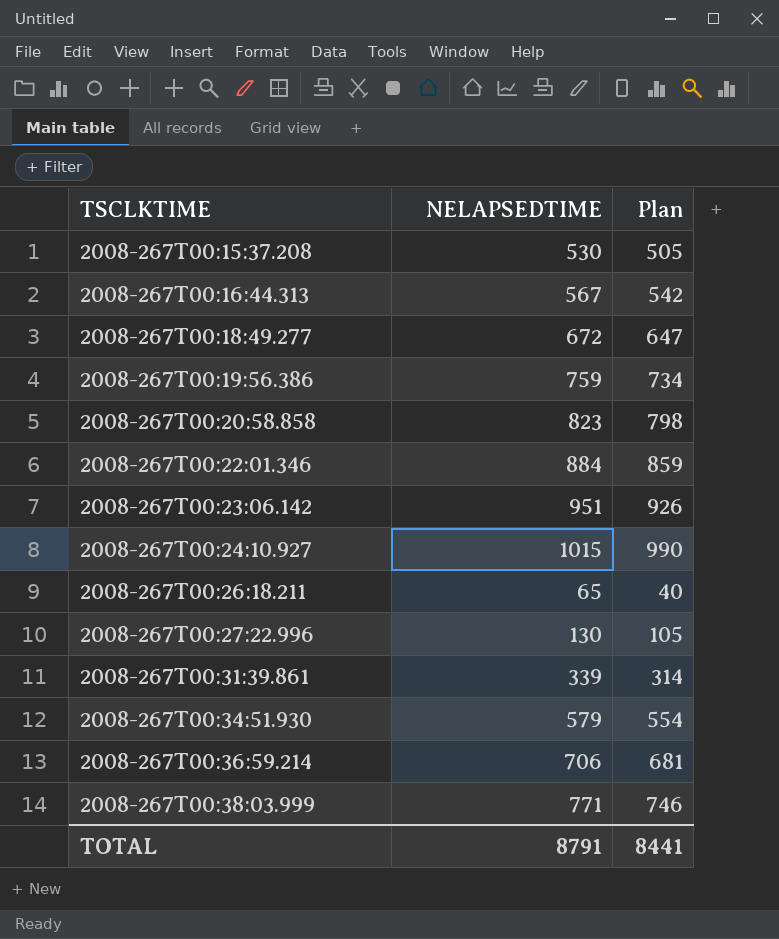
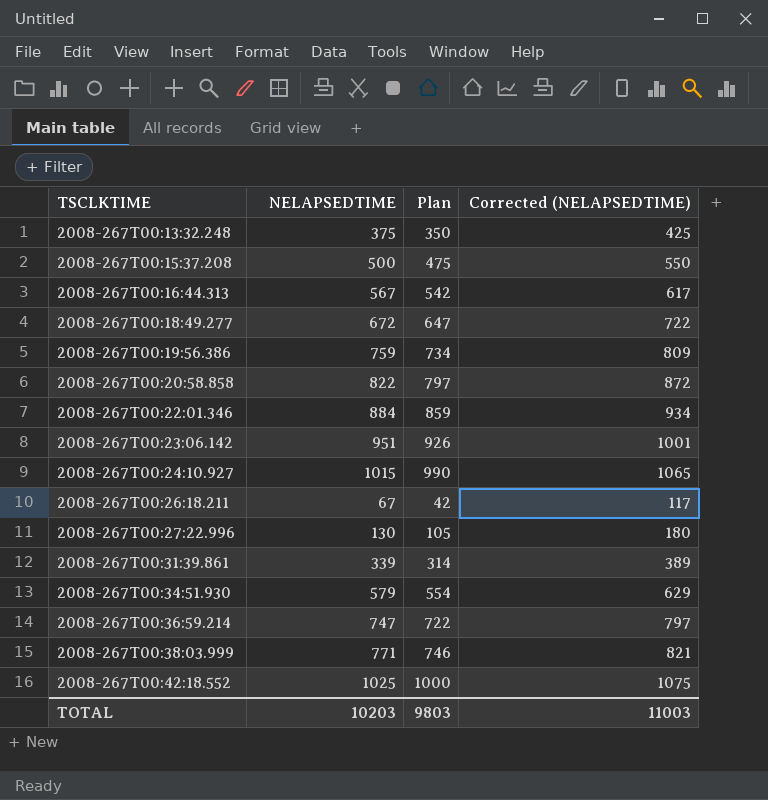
column Corrected (NELAPSEDTIME) | formula: none -> [NELAPSEDTIME] + 50
row 2008-267T00:13:32.248: none -> 375 | 350 | 425
2008-267T00:15:37.208 | NELAPSEDTIME: 530 -> 500
2008-267T00:15:37.208 | Plan: 505 -> 475
2008-267T00:20:58.858 | NELAPSEDTIME: 823 -> 822
2008-267T00:20:58.858 | Plan: 798 -> 797
2008-267T00:26:18.211 | NELAPSEDTIME: 65 -> 67
2008-267T00:26:18.211 | Plan: 40 -> 42
2008-267T00:36:59.214 | NELAPSEDTIME: 706 -> 747
2008-267T00:36:59.214 | Plan: 681 -> 722
row 2008-267T00:42:18.552: none -> 1025 | 1000 | 1075
TOTAL | NELAPSEDTIME: 8791 -> 10203
TOTAL | Plan: 8441 -> 9803

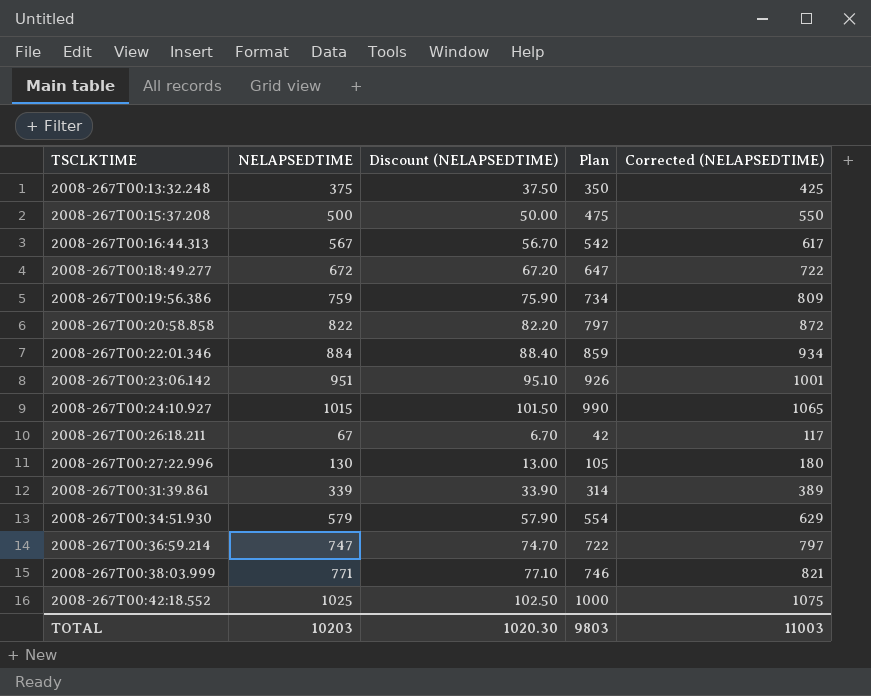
column Discount (NELAPSEDTIME) | formula: none -> [NELAPSEDTIME] * 0.1

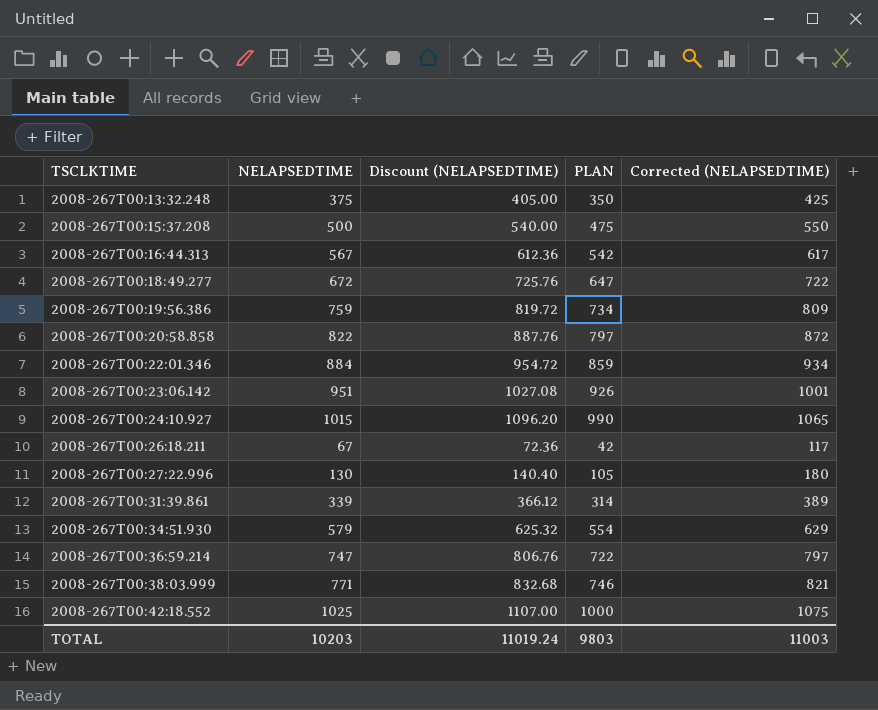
column Discount (NELAPSEDTIME) | formula: [NELAPSEDTIME] * 0.1 -> [NELAPSEDTIME] * 1.08
column name: Plan -> PLAN
TOTAL | Discount (NELAPSEDTIME): 1020.30 -> 11019.24

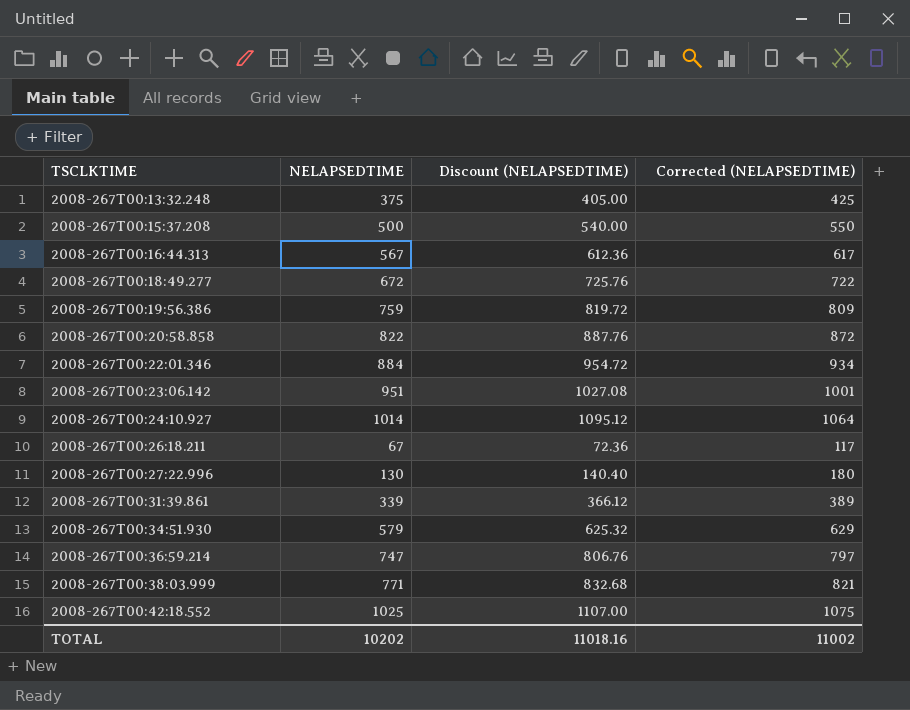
column PLAN | formula: [NELAPSEDTIME] - 25 -> none
2008-267T00:24:10.927 | NELAPSEDTIME: 1015 -> 1014
2008-267T00:24:10.927 | Discount (NELAPSEDTIME): 1096.20 -> 1095.12
2008-267T00:24:10.927 | Corrected (NELAPSEDTIME): 1065 -> 1064
TOTAL | NELAPSEDTIME: 10203 -> 10202
TOTAL | Discount (NELAPSEDTIME): 11019.24 -> 11018.16
TOTAL | Corrected (NELAPSEDTIME): 11003 -> 11002

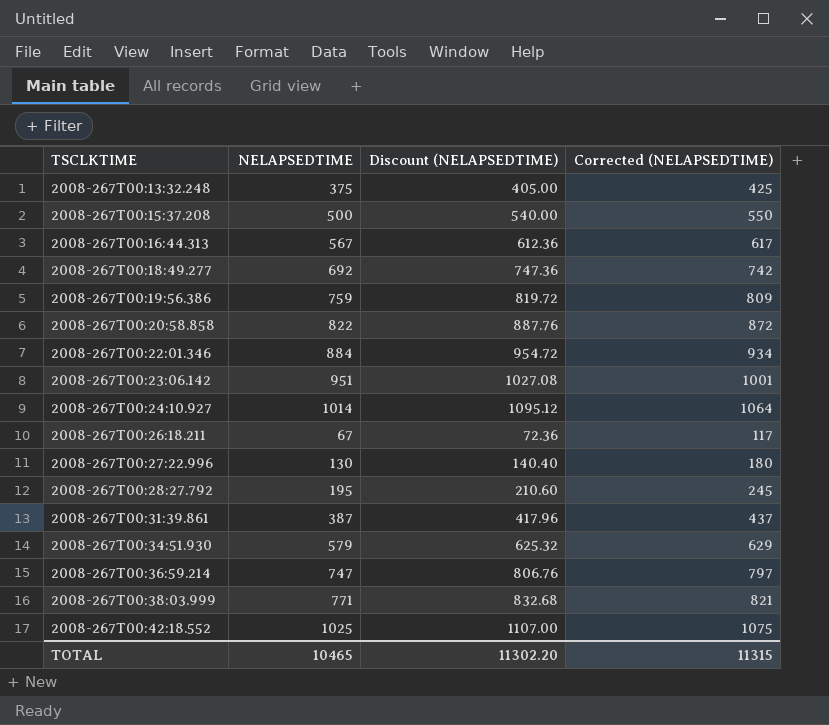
2008-267T00:18:49.277 | NELAPSEDTIME: 672 -> 692
2008-267T00:18:49.277 | Discount (NELAPSEDTIME): 725.76 -> 747.36
2008-267T00:18:49.277 | Corrected (NELAPSEDTIME): 722 -> 742
row 2008-267T00:28:27.792: none -> 195 | 210.60 | 245
2008-267T00:31:39.861 | NELAPSEDTIME: 339 -> 387
2008-267T00:31:39.861 | Discount (NELAPSEDTIME): 366.12 -> 417.96
2008-267T00:31:39.861 | Corrected (NELAPSEDTIME): 389 -> 437
TOTAL | NELAPSEDTIME: 10202 -> 10465
TOTAL | Discount (NELAPSEDTIME): 11018.16 -> 11302.20
TOTAL | Corrected (NELAPSEDTIME): 11002 -> 11315

